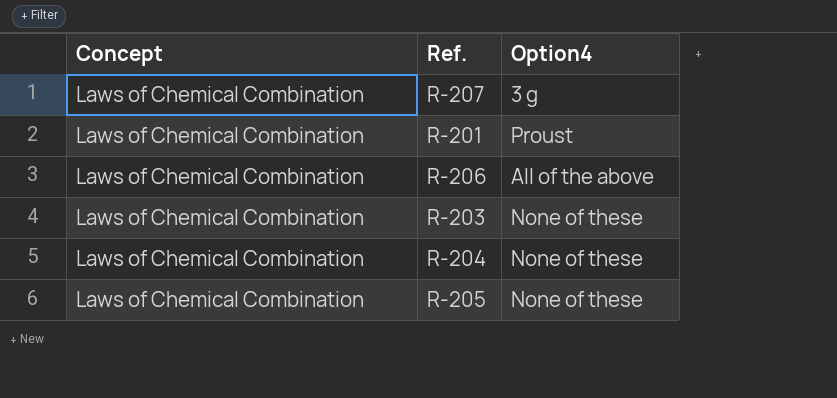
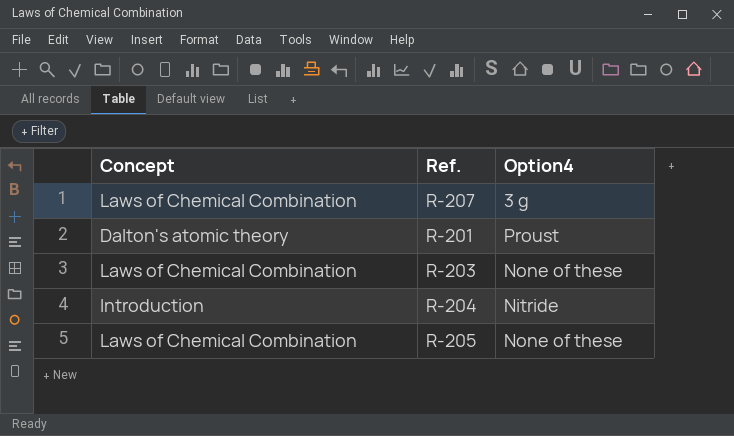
row R-206: Laws of Chemical Combination | All of the above -> none
R-201 | Concept: Laws of Chemical Combination -> Dalton's atomic theory
R-204 | Concept: Laws of Chemical Combination -> Introduction
R-204 | Option4: None of these -> Nitride

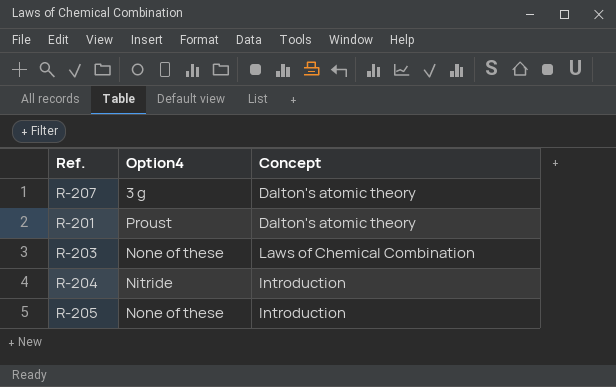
column Concept | position: 1 -> 3
R-207 | Concept: Laws of Chemical Combination -> Dalton's atomic theory
R-205 | Concept: Laws of Chemical Combination -> Introduction

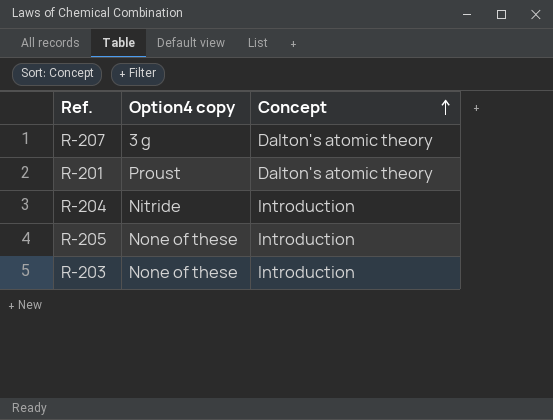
row order: none -> Concept ascending
column name: Option4 -> Option4 copy
R-203 | Concept: Laws of Chemical Combination -> Introduction

